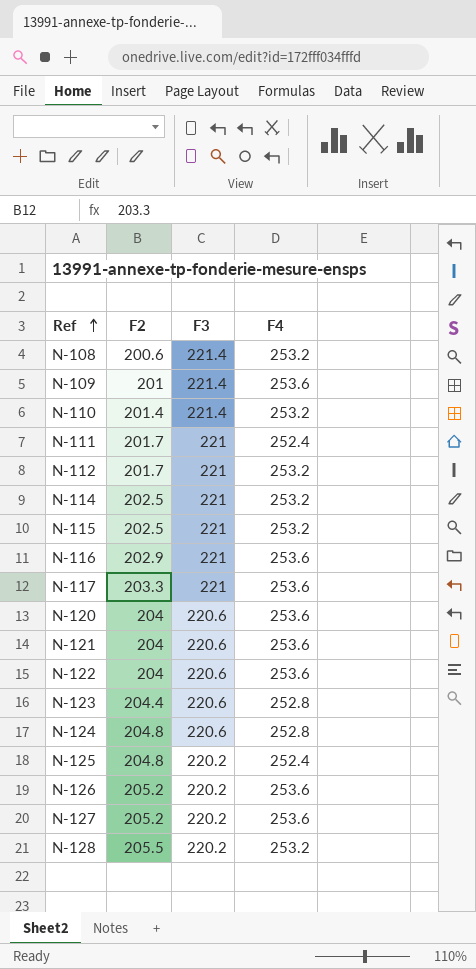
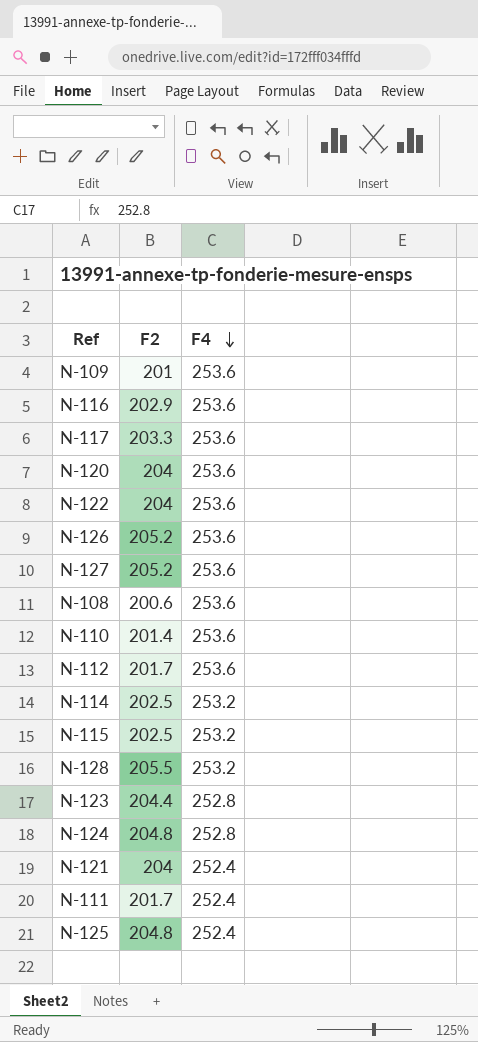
row order: Ref ascending -> F4 descending
column F3 | position: 3 -> none
N-108 | F4: 253.2 -> 253.6
N-110 | F4: 253.2 -> 253.6
N-112 | F4: 253.2 -> 253.6
N-121 | F4: 253.6 -> 252.4

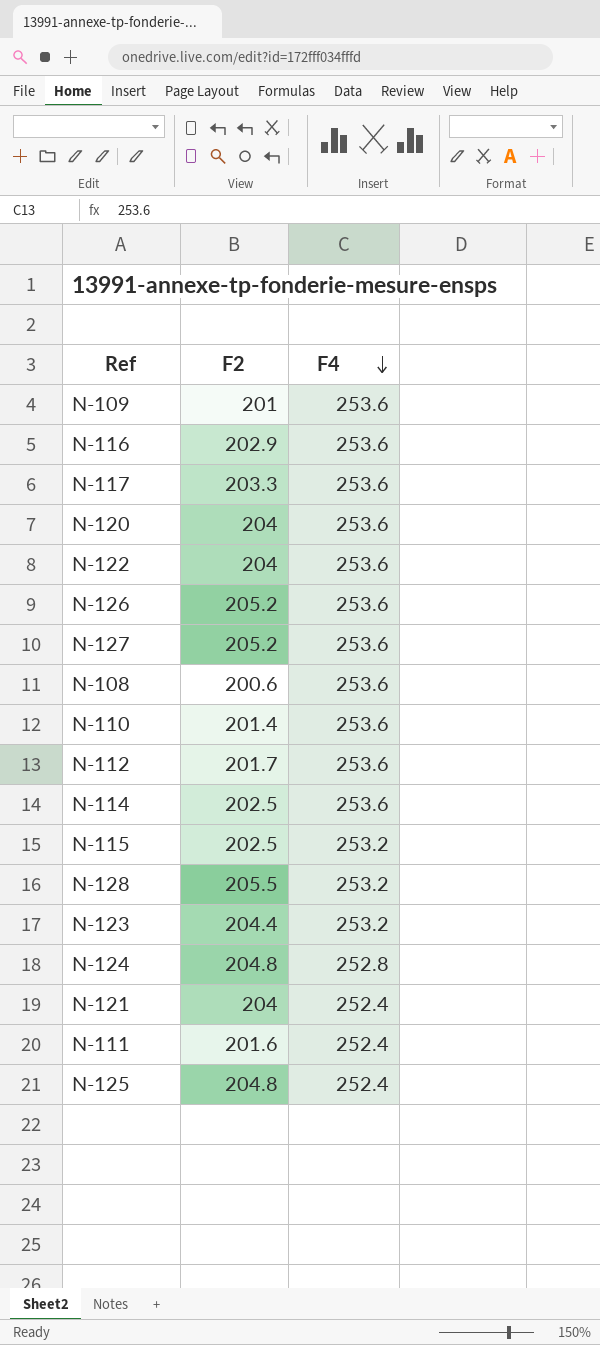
N-114 | F4: 253.2 -> 253.6
N-123 | F4: 252.8 -> 253.2
N-111 | F2: 201.7 -> 201.6

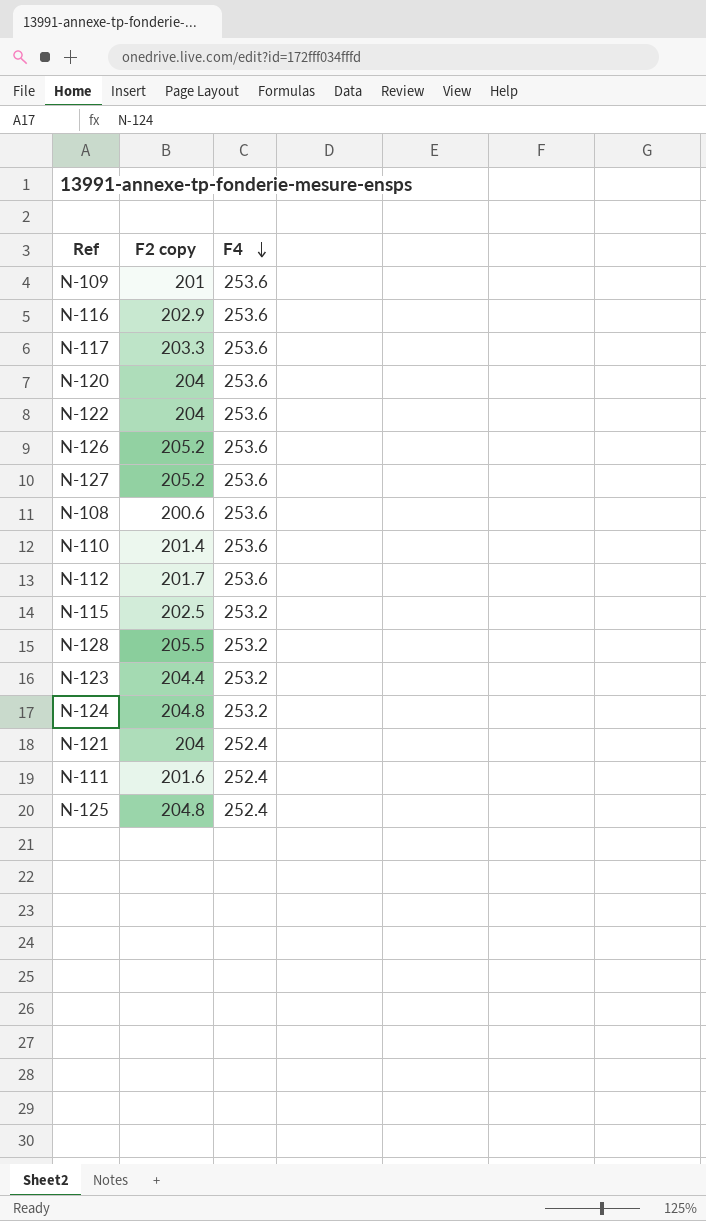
column name: F2 -> F2 copy
row N-114: 202.5 | 253.6 -> none
N-124 | F4: 252.8 -> 253.2

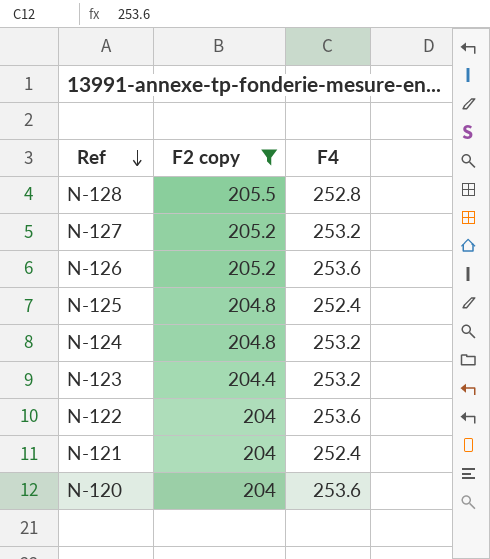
filter: none -> F2 copy >= 204
row order: F4 descending -> Ref descending
N-128 | F4: 253.2 -> 252.8
N-127 | F4: 253.6 -> 253.2

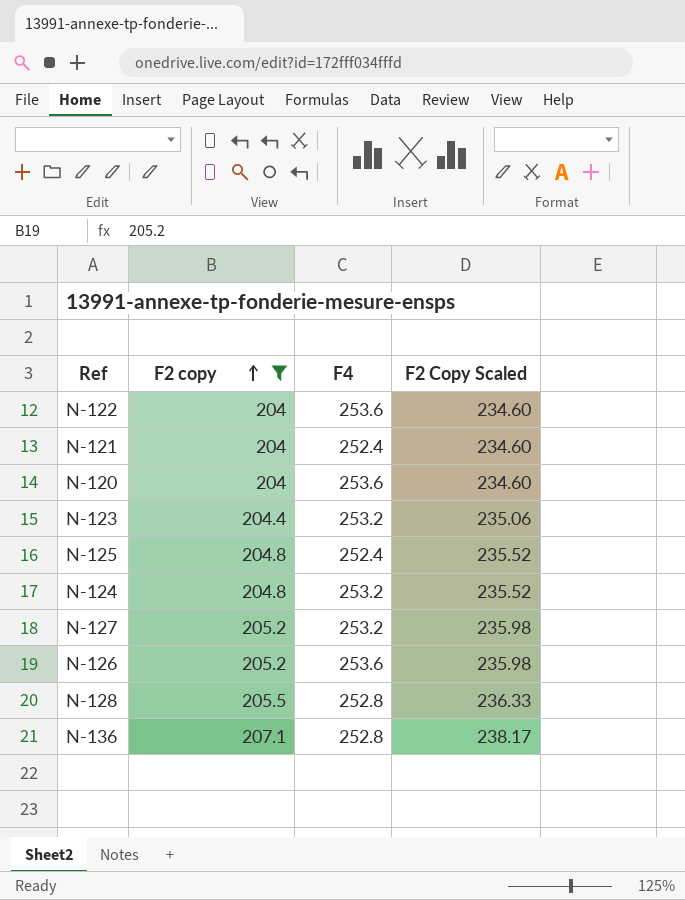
row order: Ref descending -> F2 copy ascending
column F2 Copy Scaled | formula: none -> [F2 copy] * 1.15
row N-136: none -> 207.1 | 252.8 | 238.17

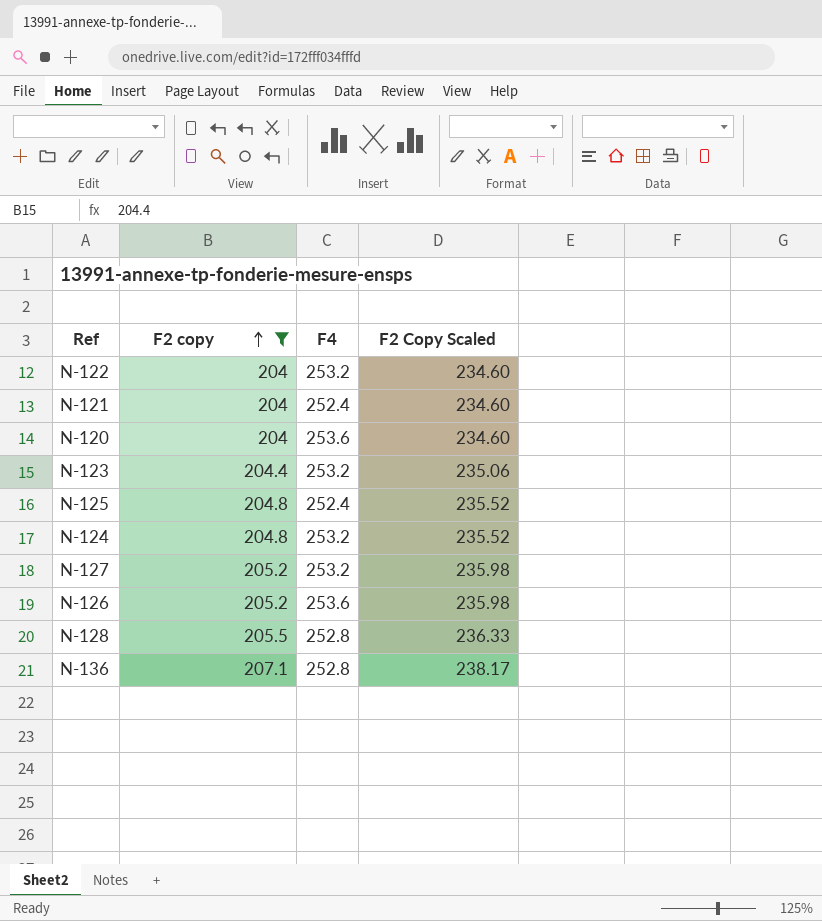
N-122 | F4: 253.6 -> 253.2

